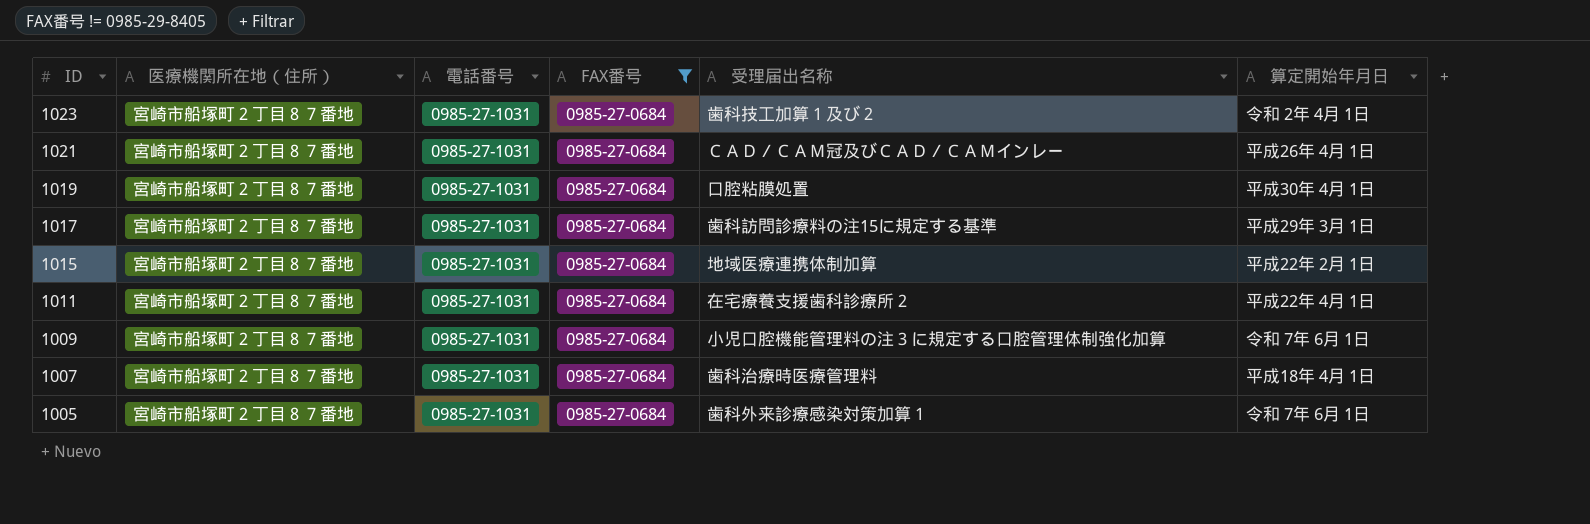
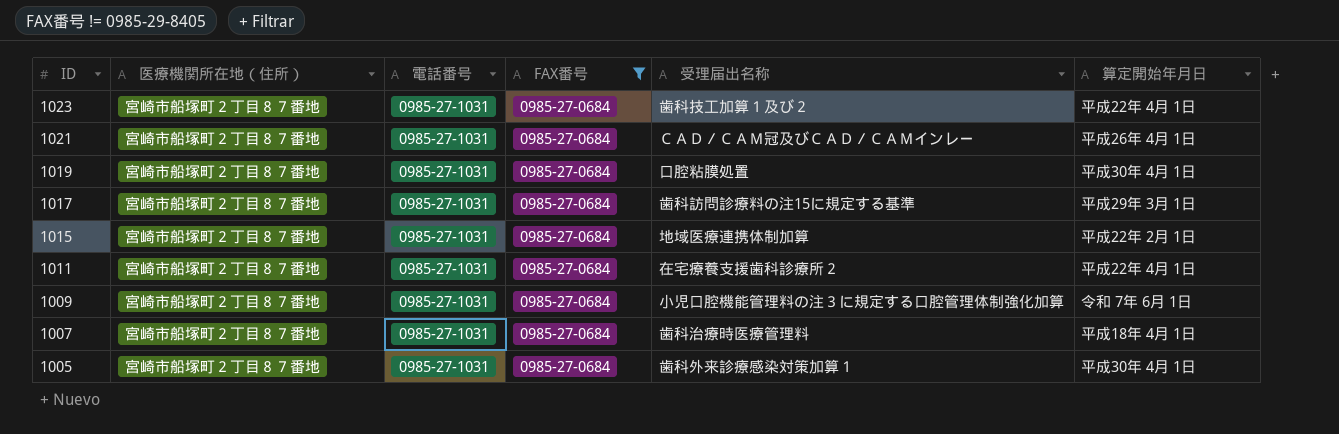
1023 | 算定開始年月日: 令和 2年 4月 1日 -> 平成22年 4月 1日
1005 | 算定開始年月日: 令和 7年 6月 1日 -> 平成30年 4月 1日

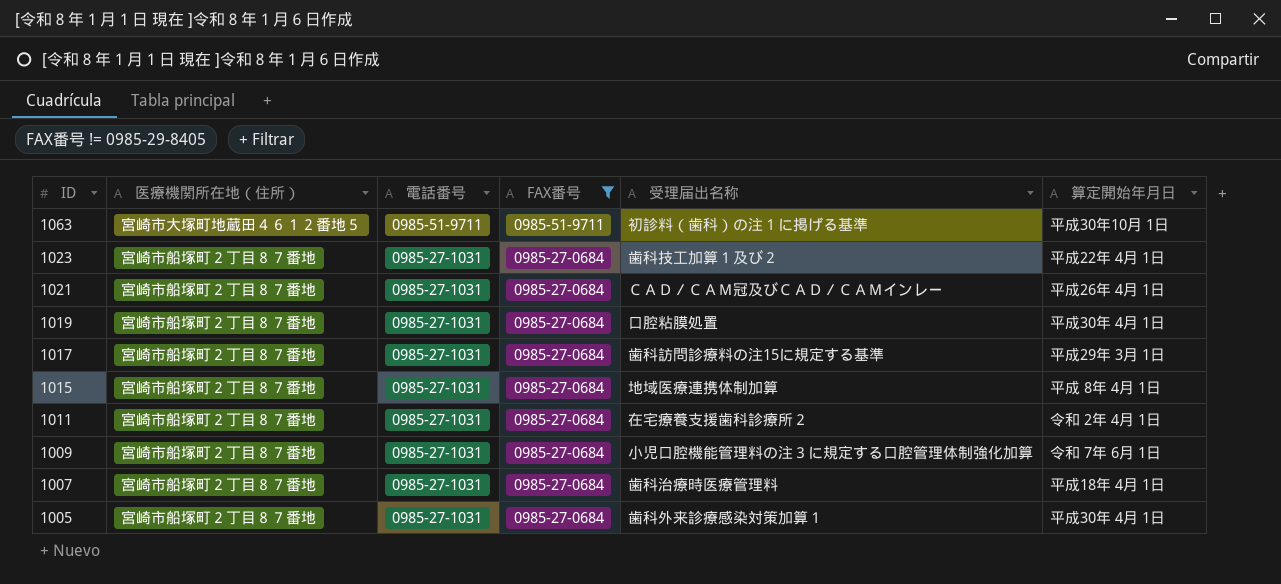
row 1063: none -> 宮崎市大塚町地蔵田４６１２番地５ | 0985-51-9711 | 0985-51-9711 | 初診料（歯科）の注１に掲げる基準 | 平成30年10月 1日
1015 | 算定開始年月日: 平成22年 2月 1日 -> 平成 8年 4月 1日
1011 | 算定開始年月日: 平成22年 4月 1日 -> 令和 2年 4月 1日

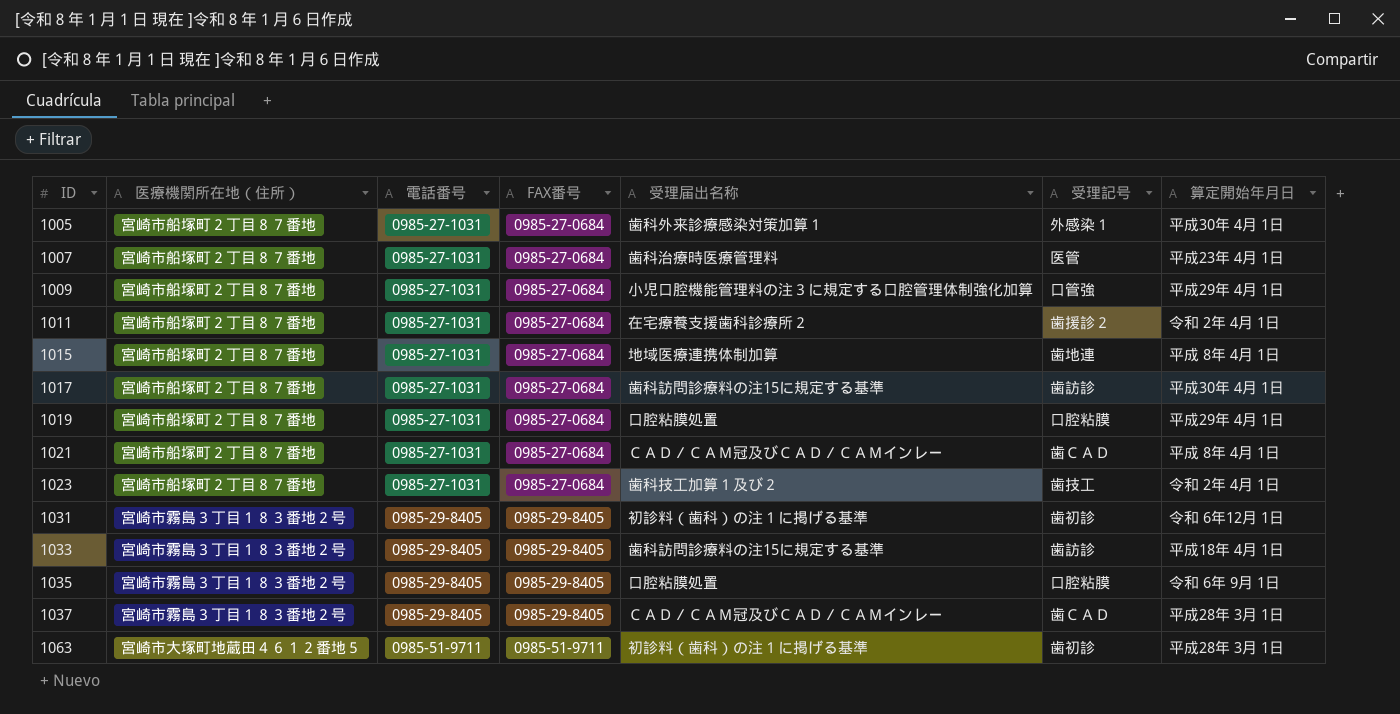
filter: FAX番号 != 0985-29-8405 -> none
row order: ID descending -> ID ascending
column 受理記号 | position: none -> 6
1007 | 算定開始年月日: 平成18年 4月 1日 -> 平成23年 4月 1日
1009 | 算定開始年月日: 令和 7年 6月 1日 -> 平成29年 4月 1日
1017 | 算定開始年月日: 平成29年 3月 1日 -> 平成30年 4月 1日
1019 | 算定開始年月日: 平成30年 4月 1日 -> 平成29年 4月 1日
1021 | 算定開始年月日: 平成26年 4月 1日 -> 平成 8年 4月 1日
1023 | 算定開始年月日: 平成22年 4月 1日 -> 令和 2年 4月 1日
1063 | 算定開始年月日: 平成30年10月 1日 -> 平成28年 3月 1日

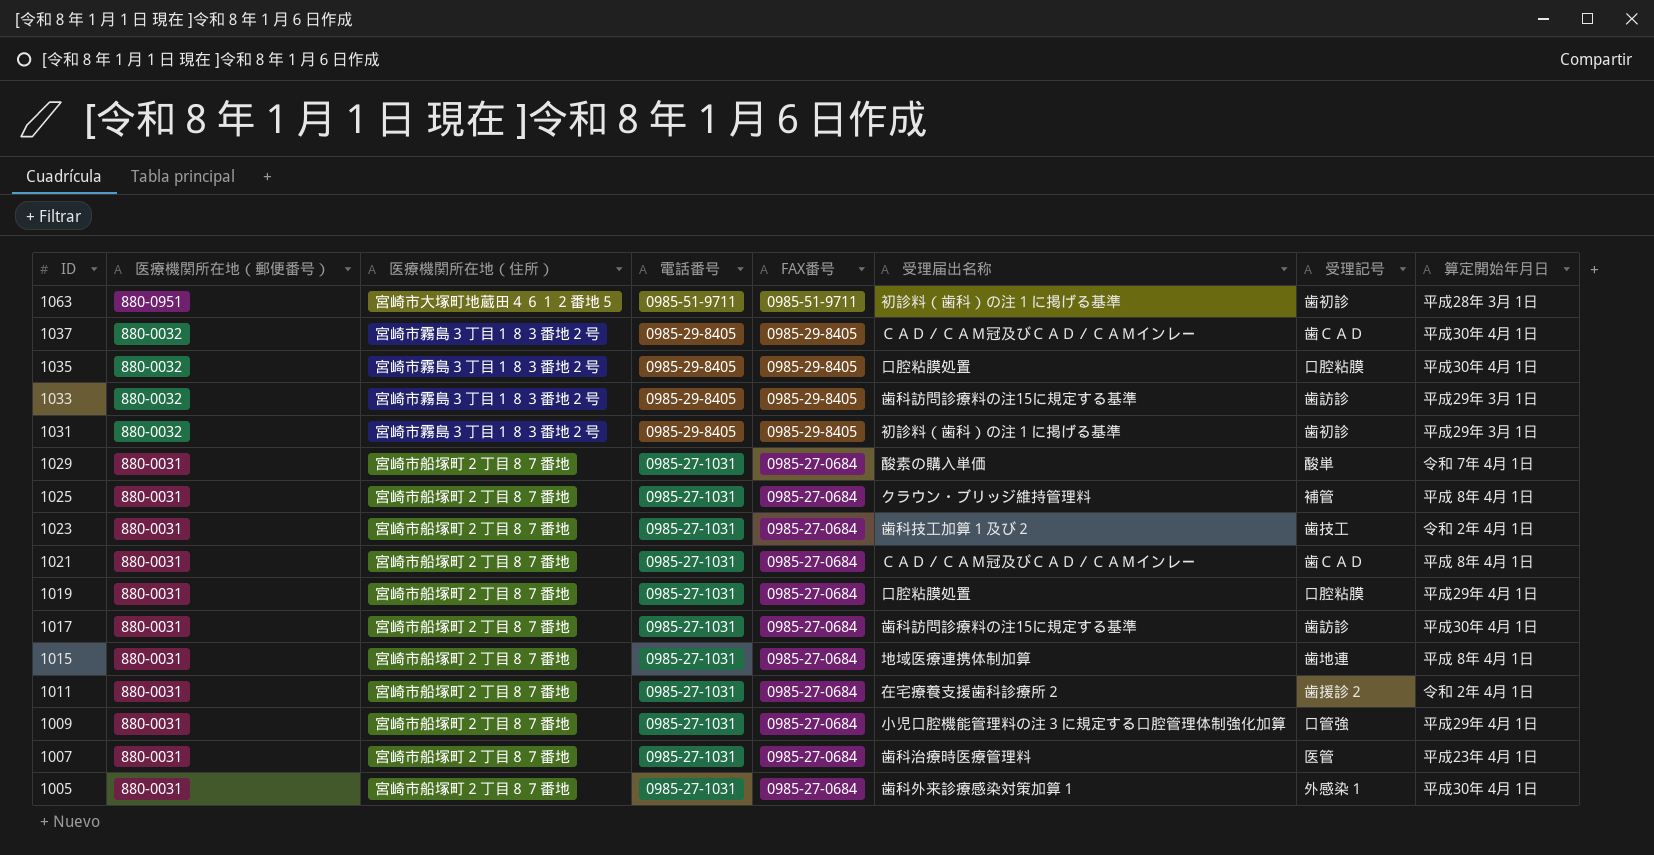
row order: ID ascending -> ID descending
column 医療機関所在地（郵便番号） | position: none -> 2
1037 | 算定開始年月日: 平成28年 3月 1日 -> 平成30年 4月 1日
1035 | 算定開始年月日: 令和 6年 9月 1日 -> 平成30年 4月 1日
1033 | 算定開始年月日: 平成18年 4月 1日 -> 平成29年 3月 1日
1031 | 算定開始年月日: 令和 6年12月 1日 -> 平成29年 3月 1日
row 1029: none -> 880-0031 | 宮崎市船塚町２丁目８７番地 | 0985-27-1031 | 0985-27-0684 | 酸素の購入単価 | 酸単 | 令和 7年 4月 1日
row 1025: none -> 880-0031 | 宮崎市船塚町２丁目８７番地 | 0985-27-1031 | 0985-27-0684 | クラウン・ブリッジ維持管理料 | 補管 | 平成 8年 4月 1日

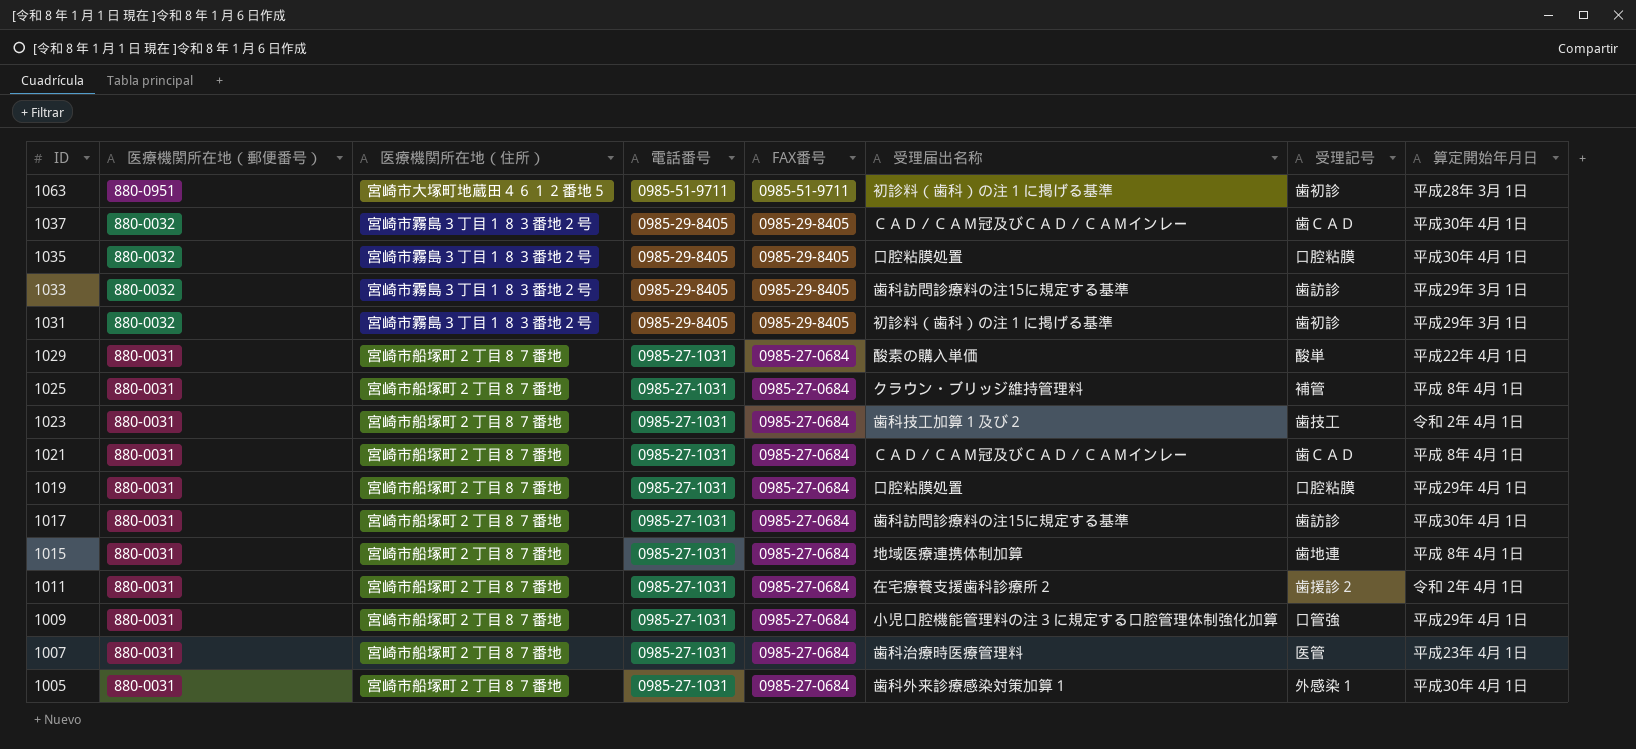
1029 | 算定開始年月日: 令和 7年 4月 1日 -> 平成22年 4月 1日

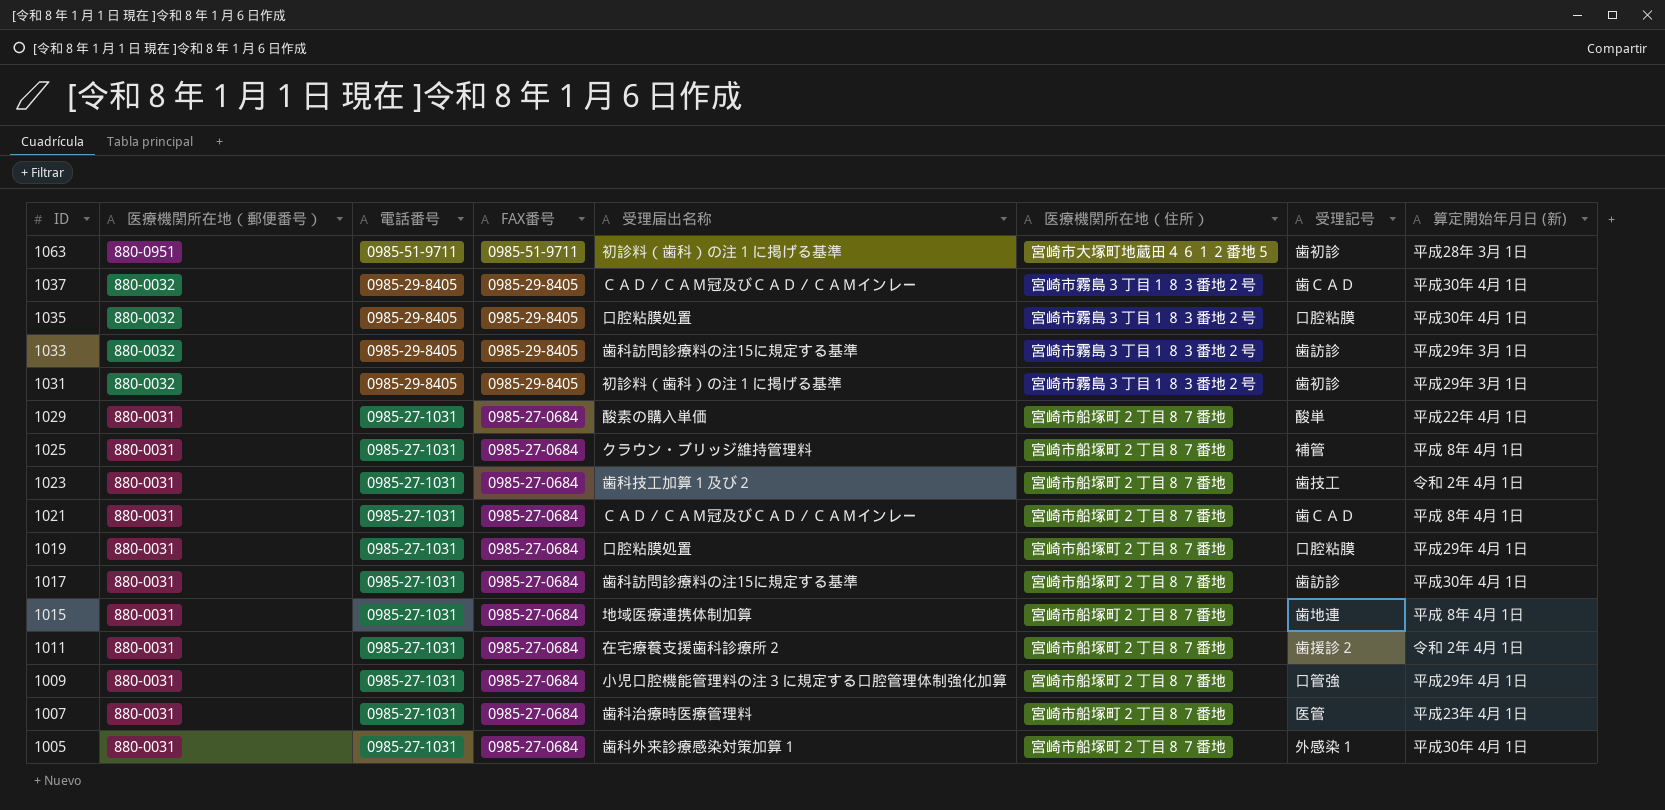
column 医療機関所在地（住所） | position: 3 -> 6
column name: 算定開始年月日 -> 算定開始年月日 (新)

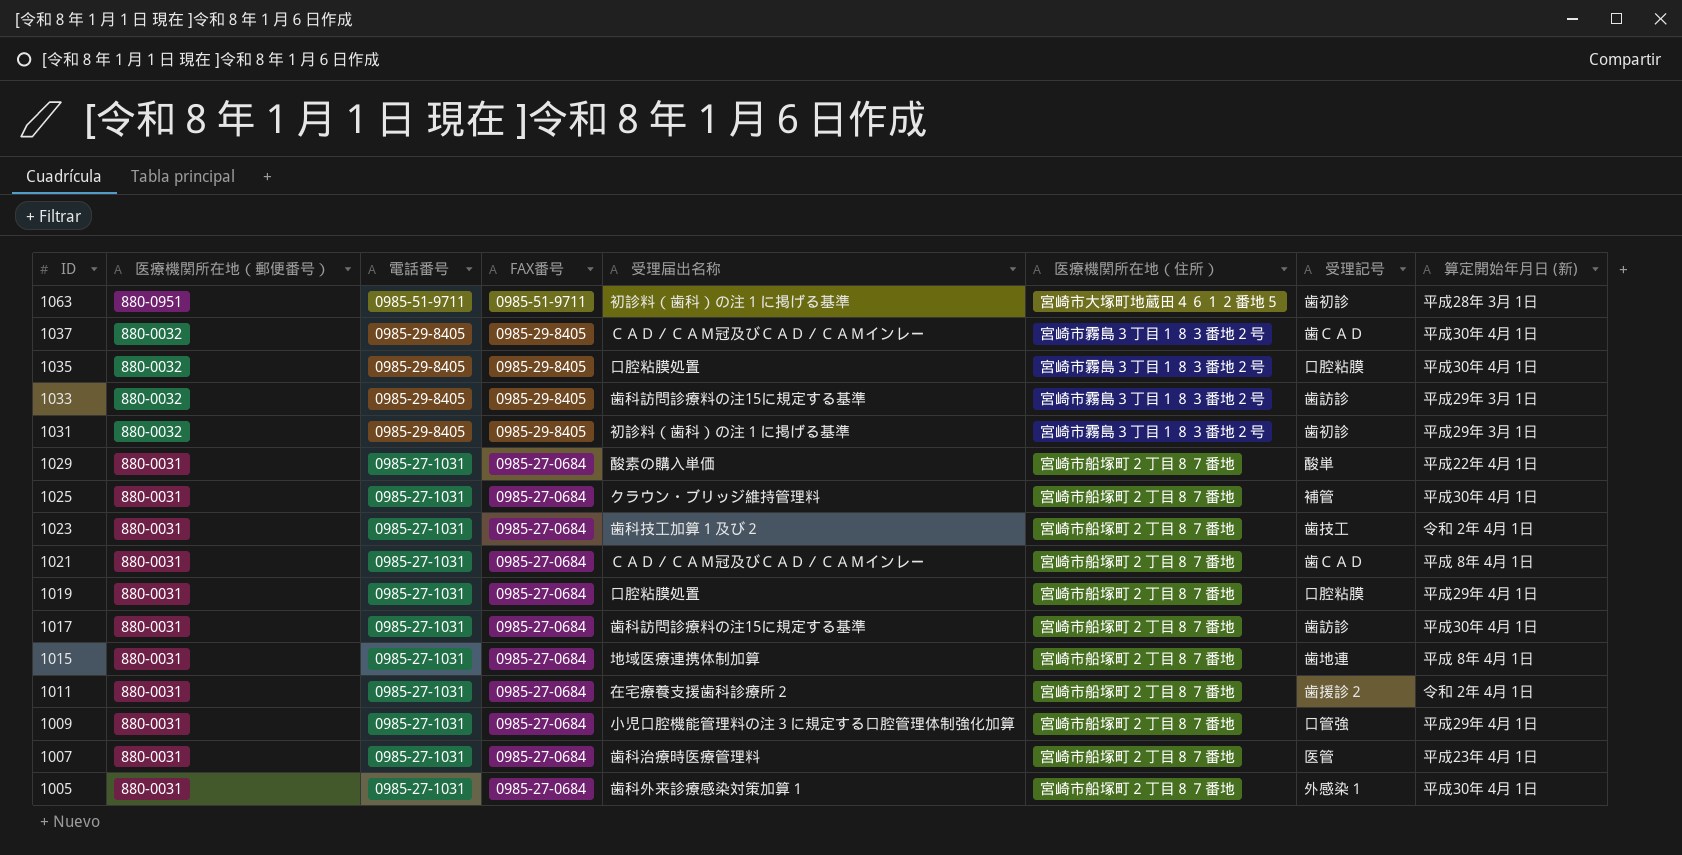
1025 | 算定開始年月日 (新): 平成 8年 4月 1日 -> 平成30年 4月 1日

